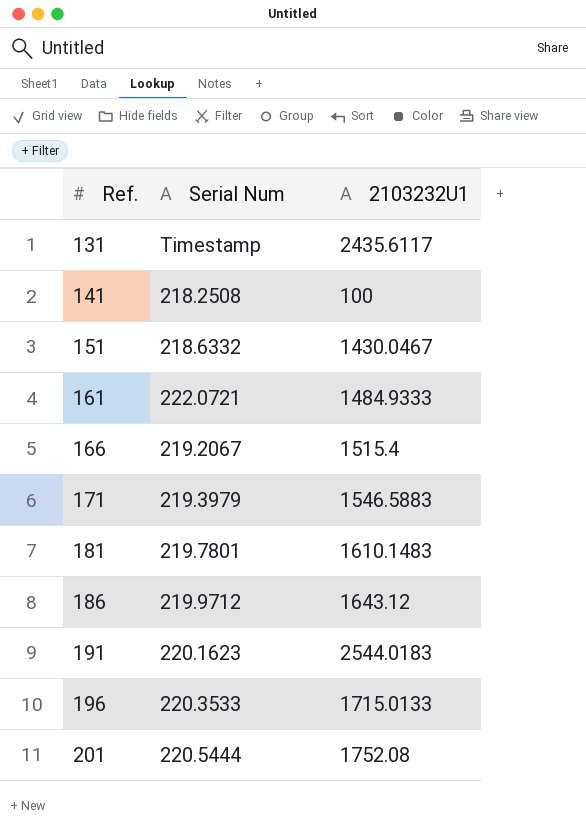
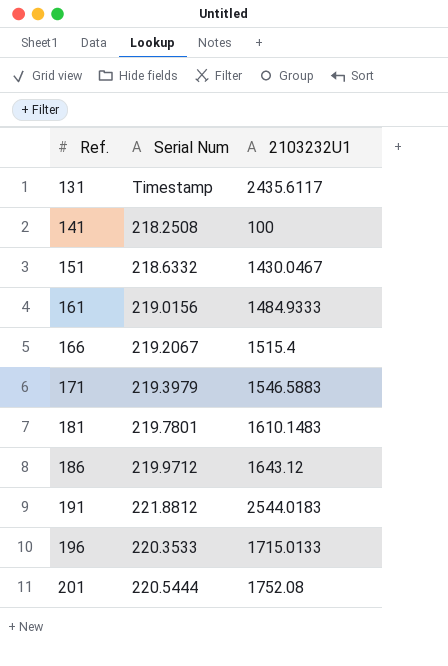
161 | Serial Num: 222.0721 -> 219.0156
191 | Serial Num: 220.1623 -> 221.8812

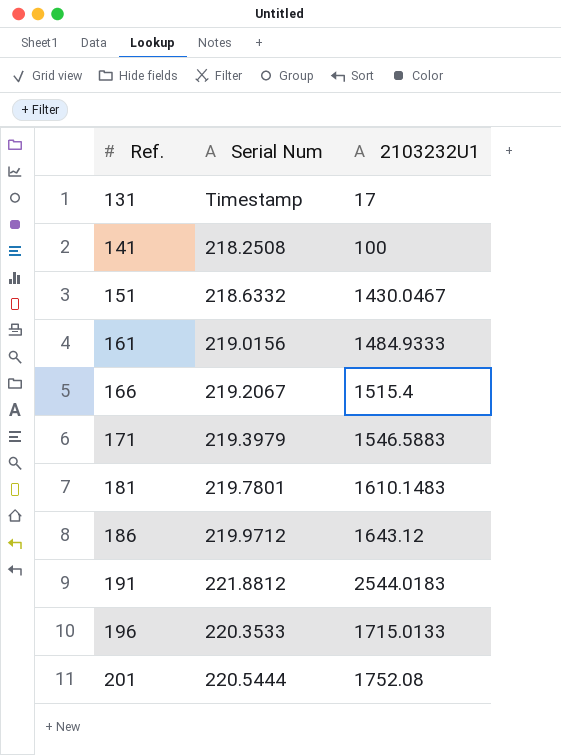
131 | 2103232U1: 2435.6117 -> 17

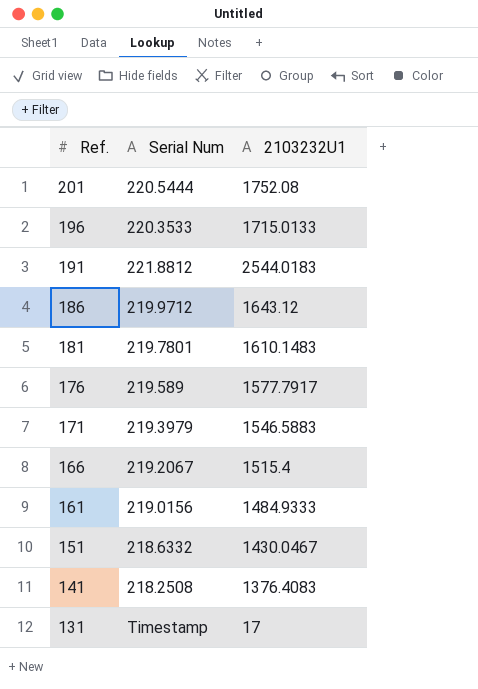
row order: Ref. ascending -> Ref. descending
row 176: none -> 219.589 | 1577.7917
141 | 2103232U1: 100 -> 1376.4083

